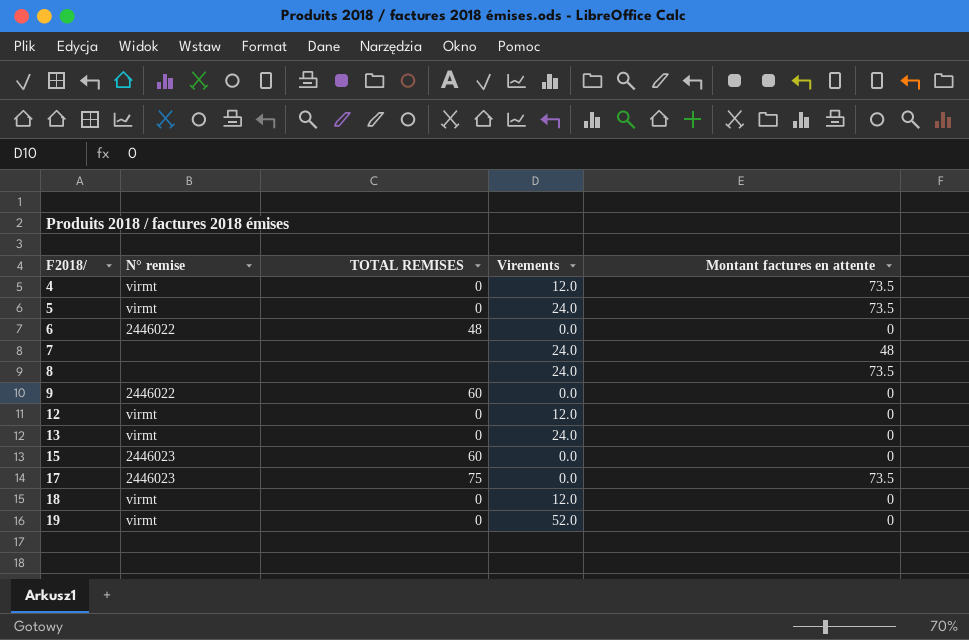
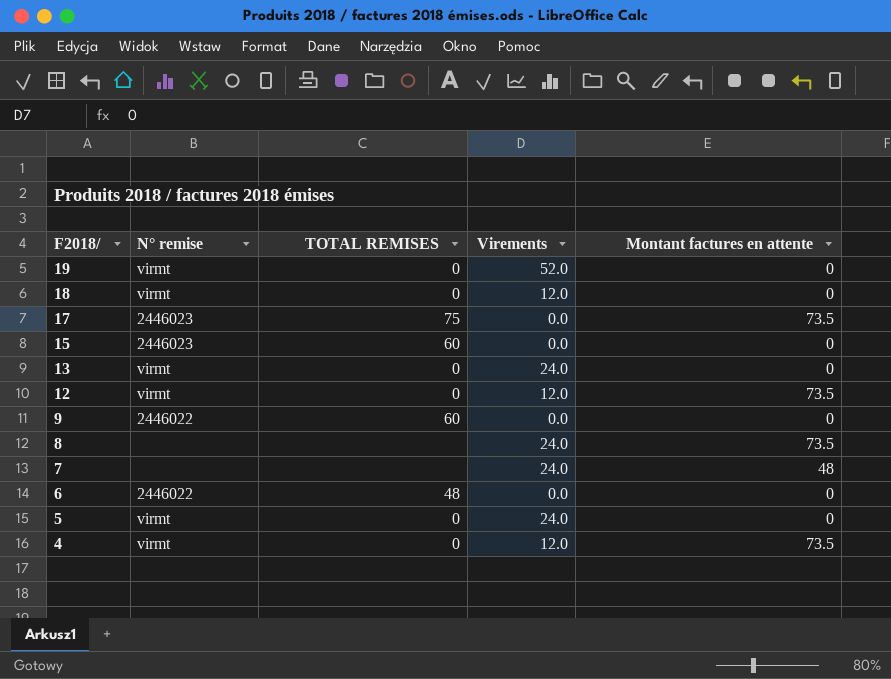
row order: F2018/ ascending -> F2018/ descending
12 | Montant factures en attente: 0 -> 73.5
5 | Montant factures en attente: 73.5 -> 0

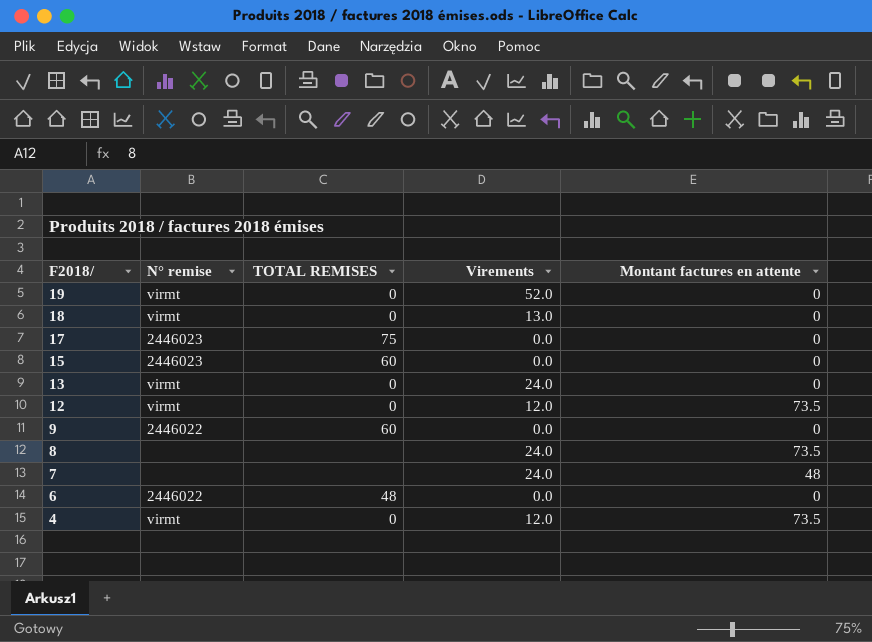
row 5: virmt | 0 | 24.0 | 0 -> none
18 | Virements: 12.0 -> 13.0
17 | Montant factures en attente: 73.5 -> 0

